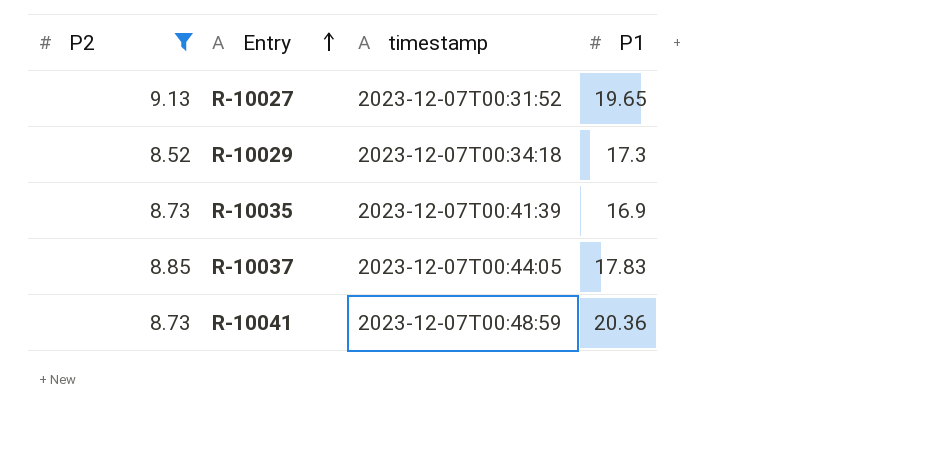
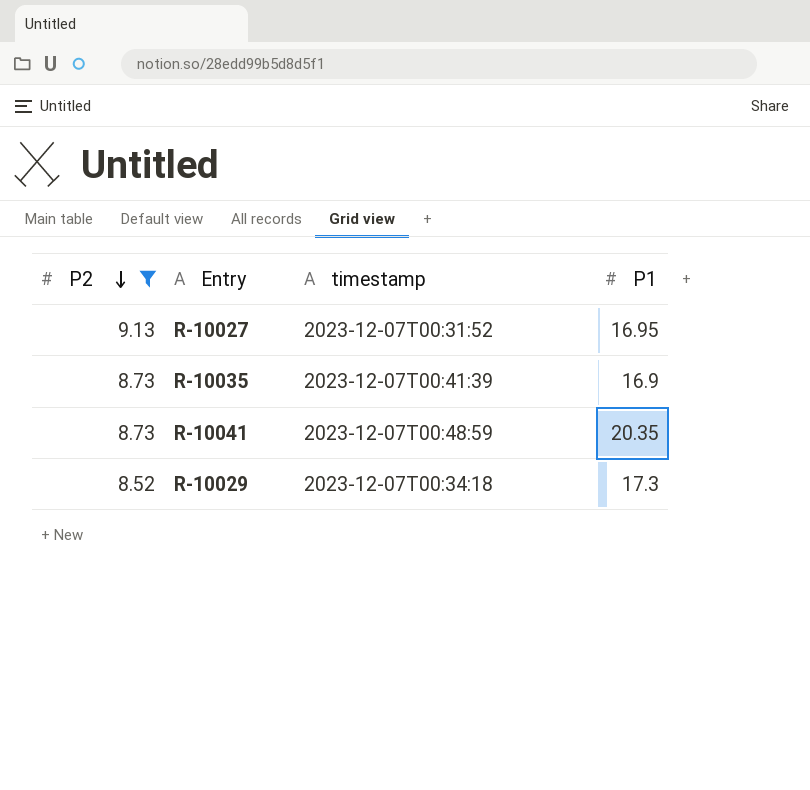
row order: Entry ascending -> P2 descending
row R-10037: 8.85 | 2023-12-07T00:44:05 | 17.83 -> none
R-10027 | P1: 19.65 -> 16.95
R-10041 | P1: 20.36 -> 20.35

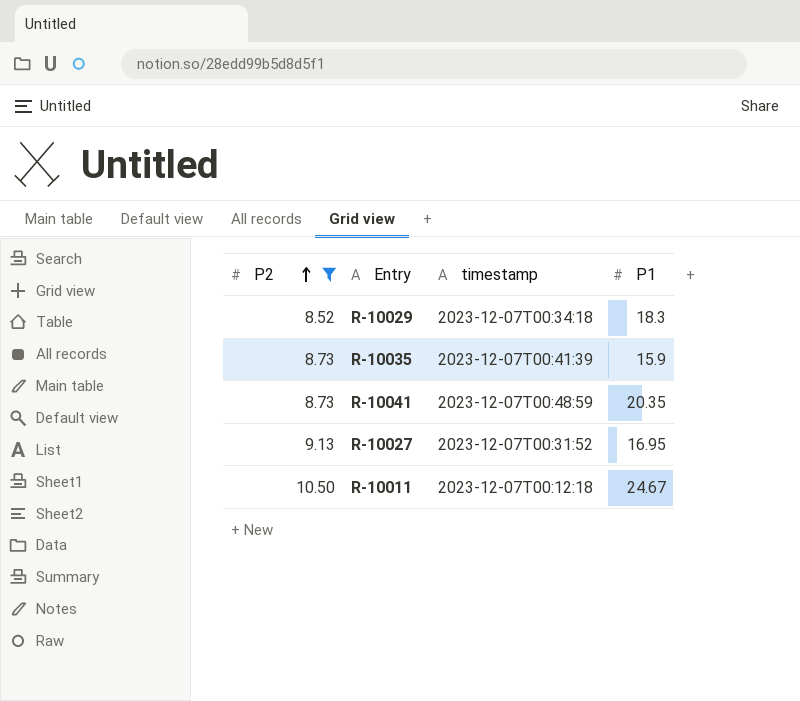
row order: P2 descending -> P2 ascending
R-10029 | P1: 17.3 -> 18.3
R-10035 | P1: 16.9 -> 15.9
row R-10011: none -> 10.50 | 2023-12-07T00:12:18 | 24.67

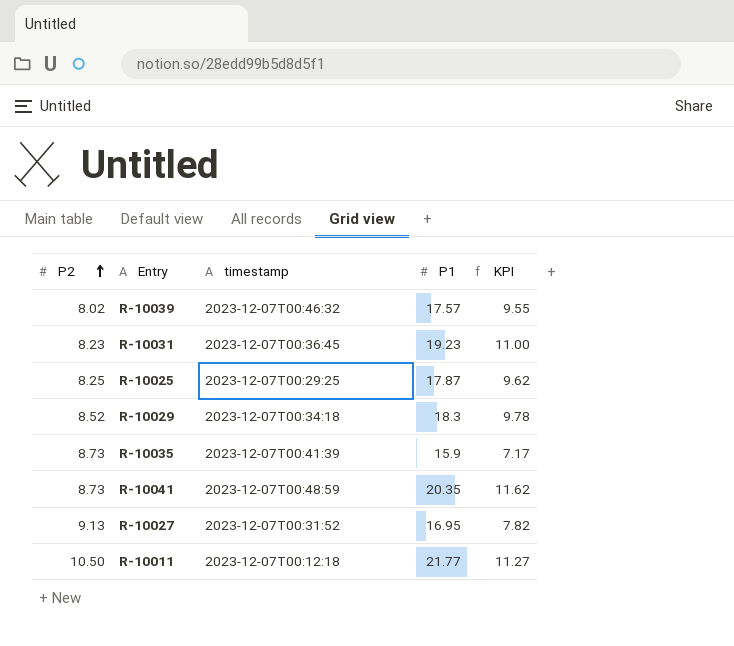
filter: P2 >= 8.52 -> none
column KPI | formula: none -> [P1] - [P2]
R-10011 | P1: 24.67 -> 21.77

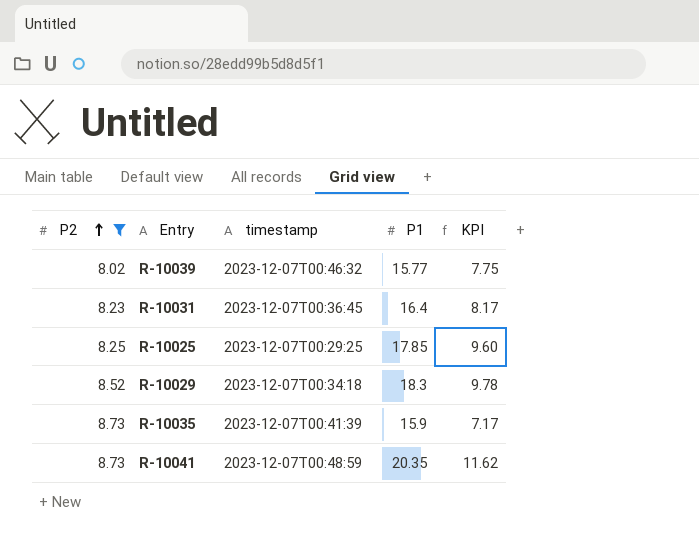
filter: none -> P2 <= 8.73
R-10039 | P1: 17.57 -> 15.77
R-10039 | KPI: 9.55 -> 7.75
R-10031 | P1: 19.23 -> 16.4
R-10031 | KPI: 11.00 -> 8.17
R-10025 | P1: 17.87 -> 17.85
R-10025 | KPI: 9.62 -> 9.60

